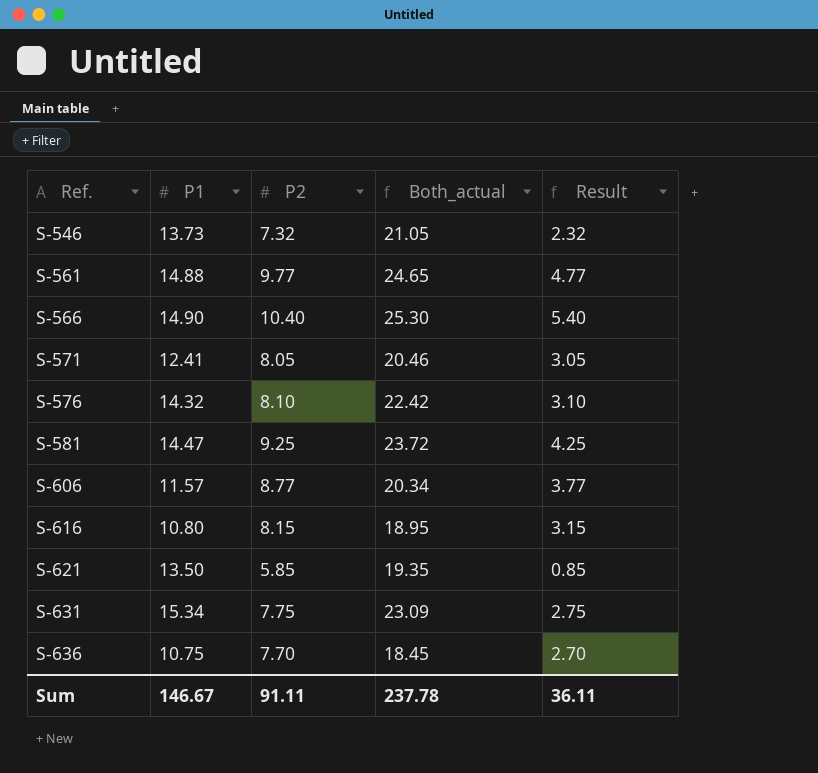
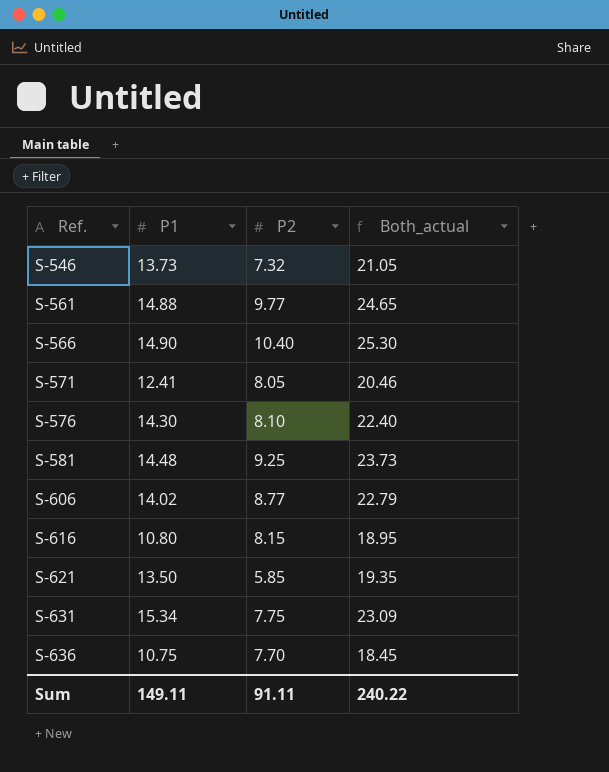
column Result | formula: [P2] - 5 -> none
S-576 | P1: 14.32 -> 14.30
S-576 | Both_actual: 22.42 -> 22.40
S-581 | P1: 14.47 -> 14.48
S-581 | Both_actual: 23.72 -> 23.73
S-606 | P1: 11.57 -> 14.02
S-606 | Both_actual: 20.34 -> 22.79
Sum | P1: 146.67 -> 149.11
Sum | Both_actual: 237.78 -> 240.22

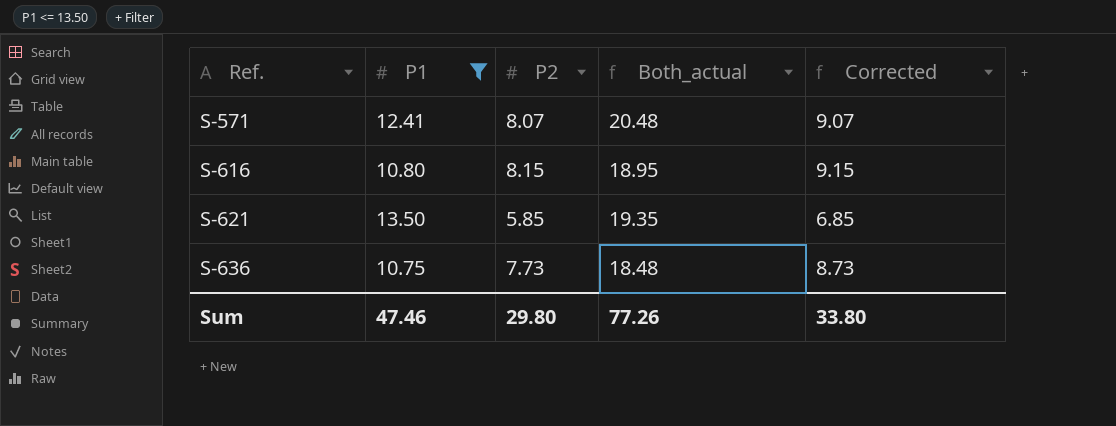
filter: none -> P1 <= 13.50
column Corrected | formula: none -> [P2] + 1
S-571 | P2: 8.05 -> 8.07
S-571 | Both_actual: 20.46 -> 20.48
S-636 | P2: 7.70 -> 7.73
S-636 | Both_actual: 18.45 -> 18.48
Sum | P1: 149.11 -> 47.46
Sum | P2: 91.11 -> 29.80
Sum | Both_actual: 240.22 -> 77.26

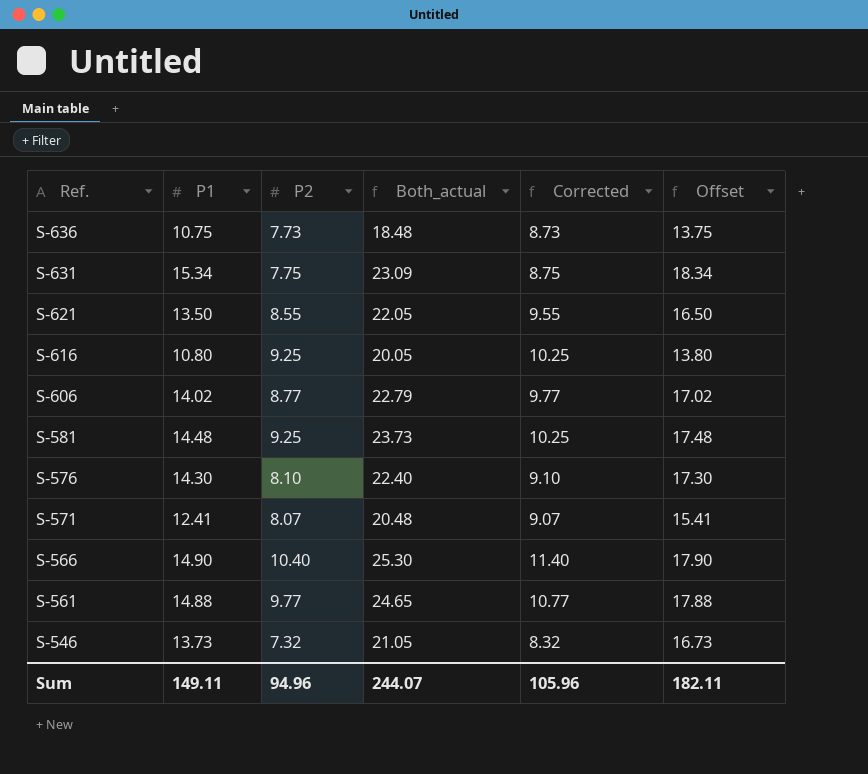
filter: P1 <= 13.50 -> none
row order: Ref. ascending -> Ref. descending
column Offset | formula: none -> [P1] + 3
S-621 | P2: 5.85 -> 8.55
S-621 | Both_actual: 19.35 -> 22.05
S-621 | Corrected: 6.85 -> 9.55
S-616 | P2: 8.15 -> 9.25
S-616 | Both_actual: 18.95 -> 20.05
S-616 | Corrected: 9.15 -> 10.25
Sum | P1: 47.46 -> 149.11
Sum | P2: 29.80 -> 94.96
Sum | Both_actual: 77.26 -> 244.07
Sum | Corrected: 33.80 -> 105.96

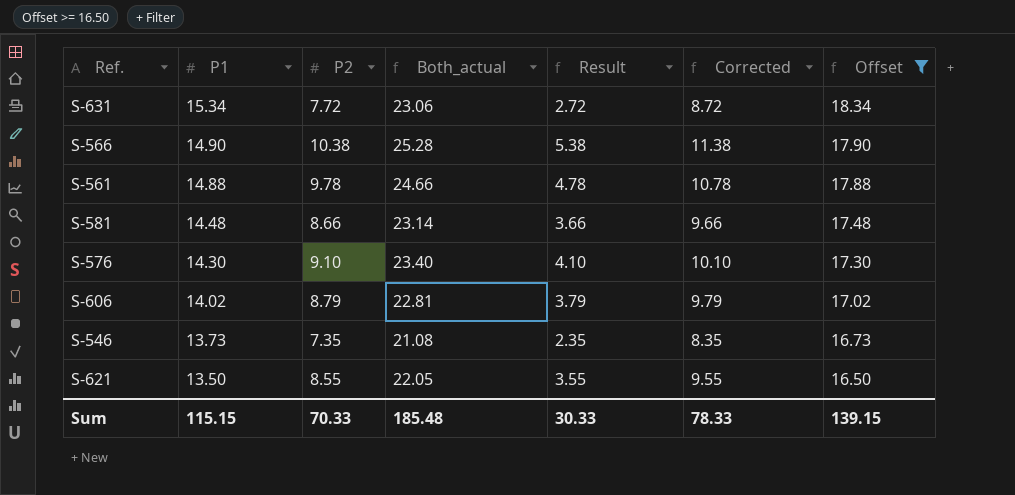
filter: none -> Offset >= 16.50
row order: Ref. descending -> P1 descending
column Result | formula: none -> [P2] - 5
S-631 | P2: 7.75 -> 7.72
S-631 | Both_actual: 23.09 -> 23.06
S-631 | Corrected: 8.75 -> 8.72
S-566 | P2: 10.40 -> 10.38
S-566 | Both_actual: 25.30 -> 25.28
S-566 | Corrected: 11.40 -> 11.38
S-561 | P2: 9.77 -> 9.78
S-561 | Both_actual: 24.65 -> 24.66
S-561 | Corrected: 10.77 -> 10.78
S-581 | P2: 9.25 -> 8.66
S-581 | Both_actual: 23.73 -> 23.14
S-581 | Corrected: 10.25 -> 9.66
S-576 | P2: 8.10 -> 9.10
S-576 | Both_actual: 22.40 -> 23.40
S-576 | Corrected: 9.10 -> 10.10
S-606 | P2: 8.77 -> 8.79
S-606 | Both_actual: 22.79 -> 22.81
S-606 | Corrected: 9.77 -> 9.79
S-546 | P2: 7.32 -> 7.35
S-546 | Both_actual: 21.05 -> 21.08
S-546 | Corrected: 8.32 -> 8.35
Sum | P1: 149.11 -> 115.15
Sum | P2: 94.96 -> 70.33
Sum | Both_actual: 244.07 -> 185.48
Sum | Corrected: 105.96 -> 78.33
Sum | Offset: 182.11 -> 139.15

